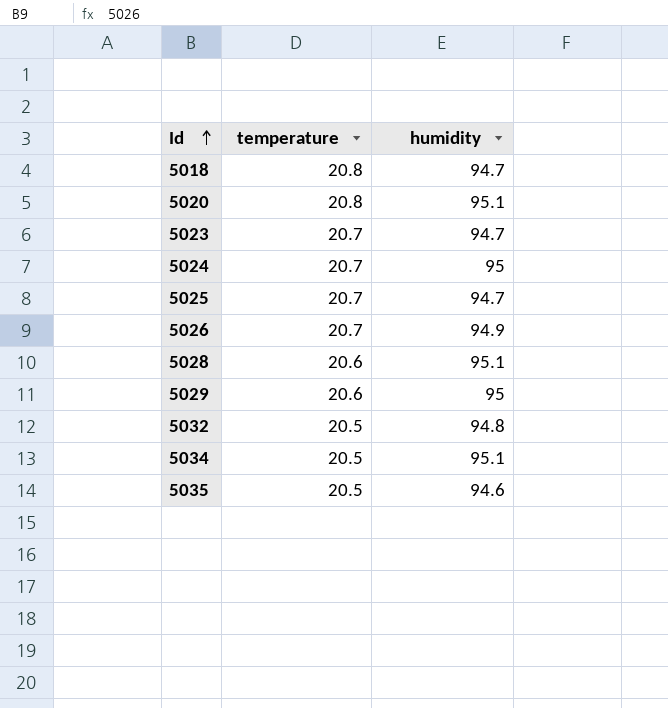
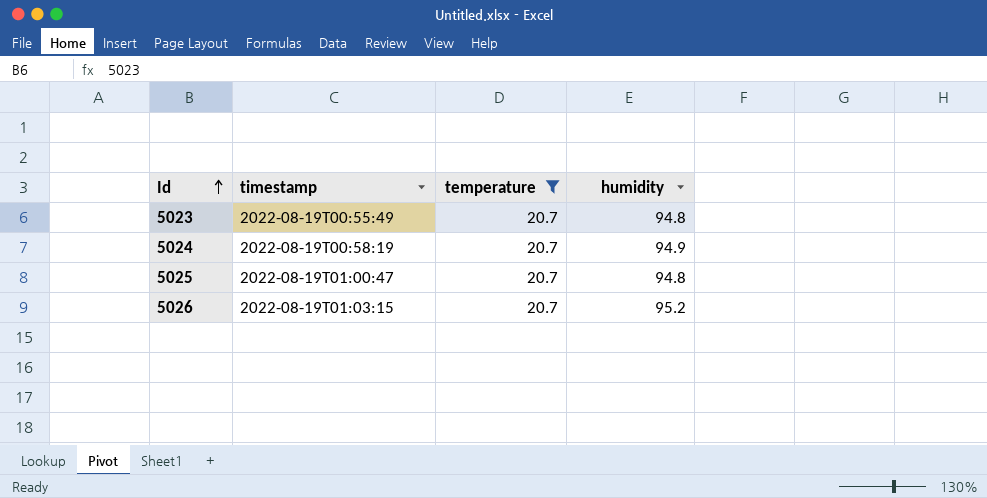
filter: none -> temperature = 20.7
column timestamp | position: none -> 2
5023 | humidity: 94.7 -> 94.8
5024 | humidity: 95 -> 94.9
5025 | humidity: 94.7 -> 94.8
5026 | humidity: 94.9 -> 95.2

